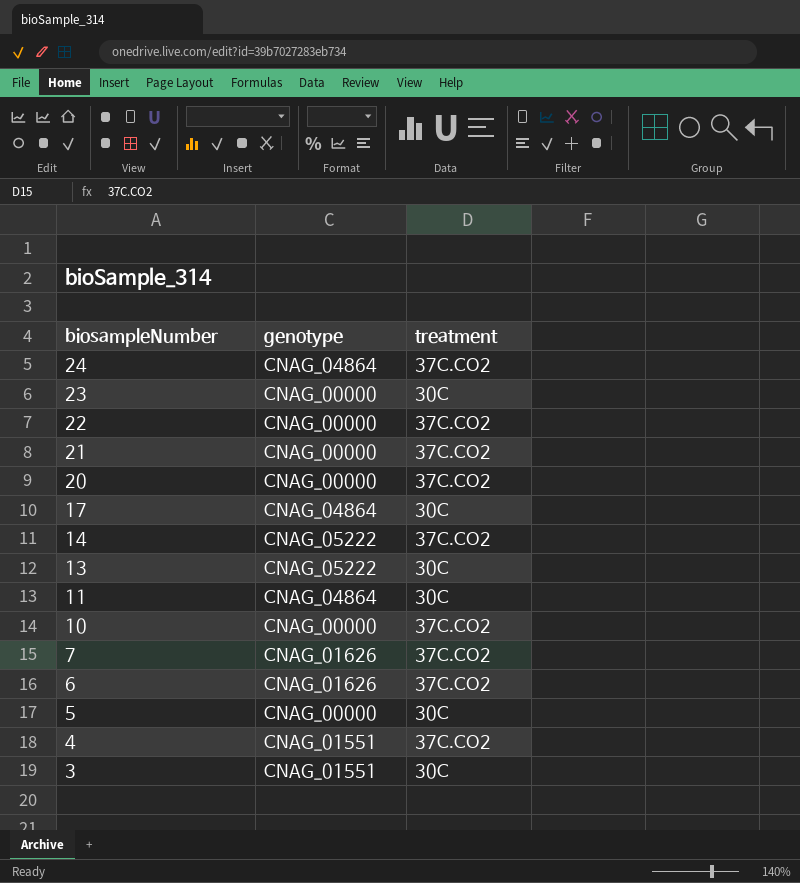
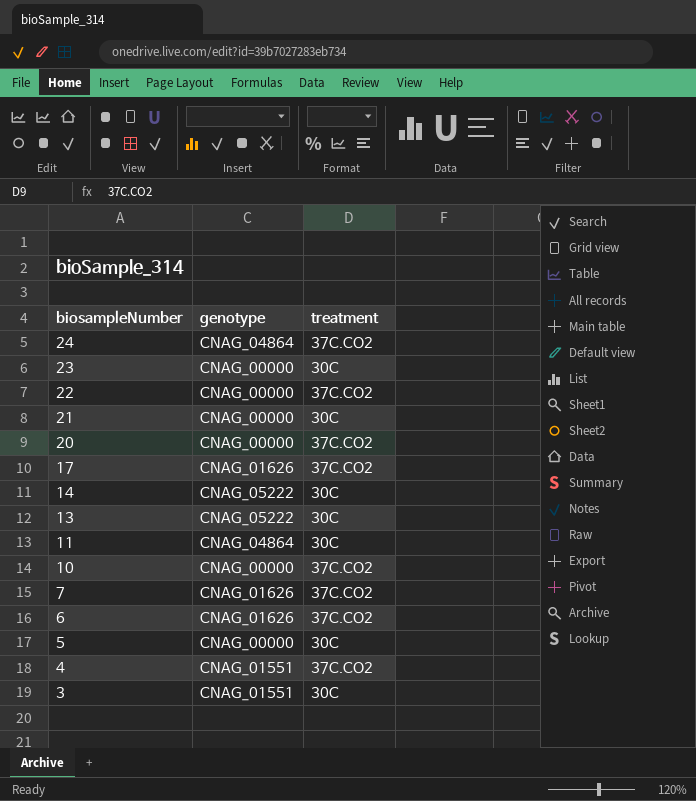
21 | treatment: 37C.CO2 -> 30C
17 | genotype: CNAG_04864 -> CNAG_01626
17 | treatment: 30C -> 37C.CO2
14 | treatment: 37C.CO2 -> 30C

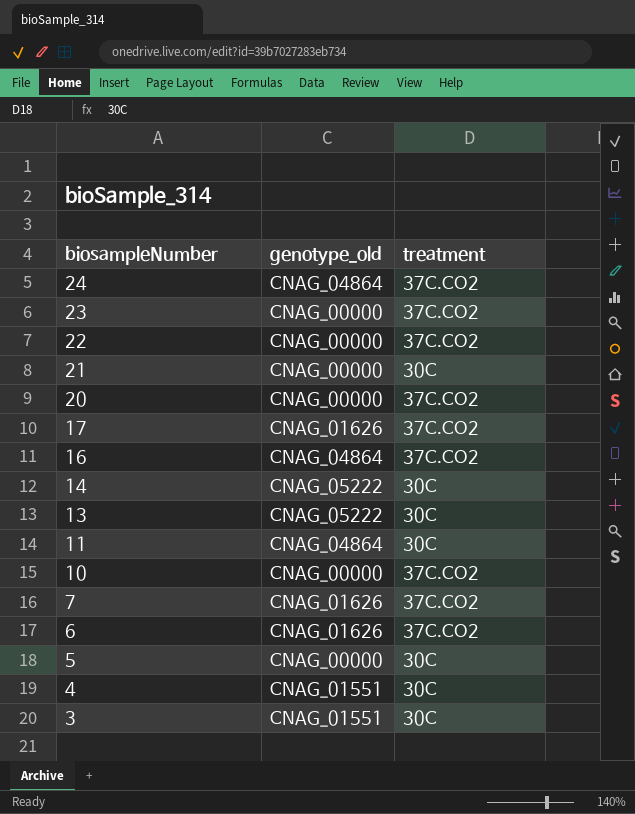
column name: genotype -> genotype_old
23 | treatment: 30C -> 37C.CO2
row 16: none -> CNAG_04864 | 37C.CO2
4 | treatment: 37C.CO2 -> 30C

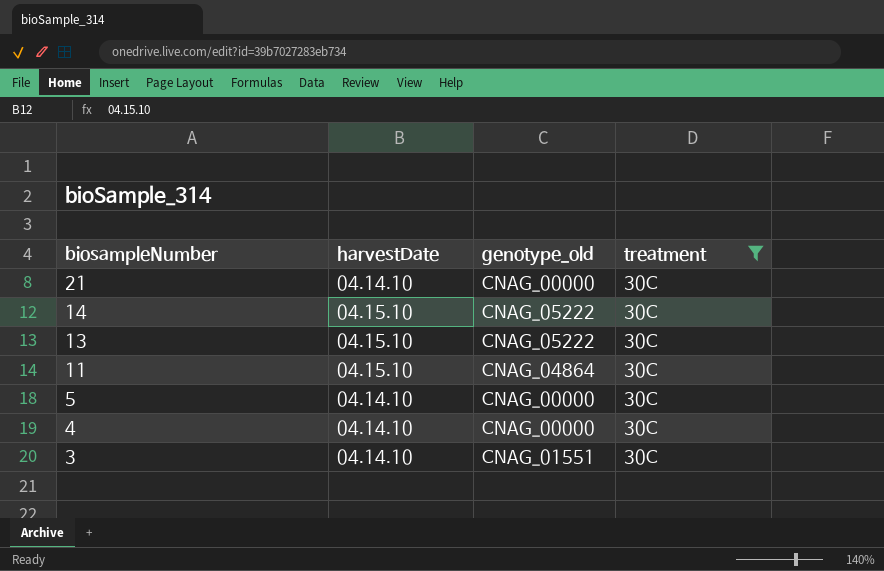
filter: none -> treatment = 30C
column harvestDate | position: none -> 2
4 | genotype_old: CNAG_01551 -> CNAG_00000

